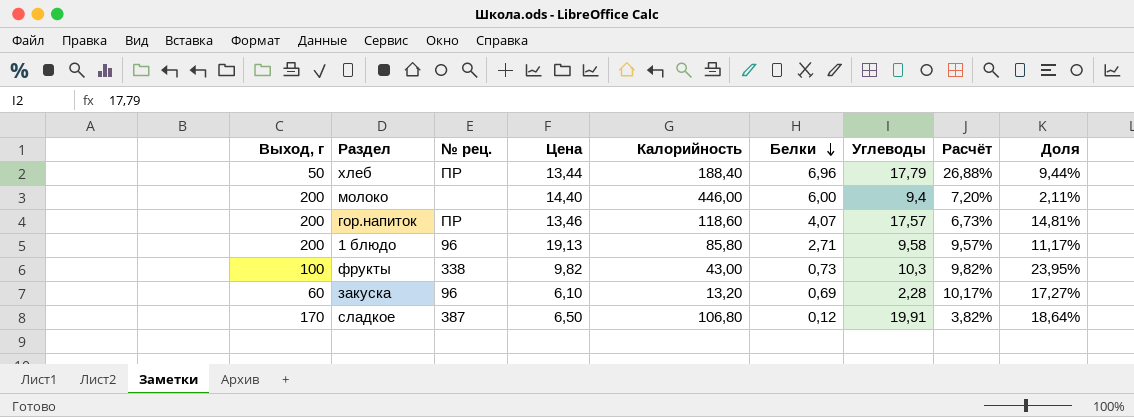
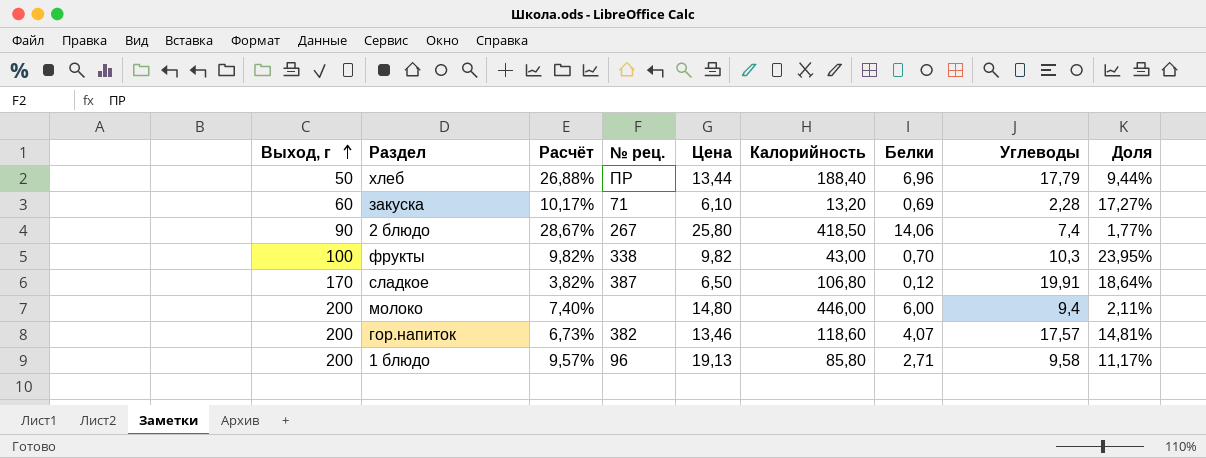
row order: Белки descending -> Выход, г ascending
column Расчёт | position: 8 -> 3
закуска | № рец.: 96 -> 71
row 2 блюдо: none -> 90 | 28,67% | 267 | 25,80 | 418,50 | 14,06 | 7,4 | 1,77%
фрукты | Белки: 0,73 -> 0,70
молоко | Расчёт: 7,20% -> 7,40%
молоко | Цена: 14,40 -> 14,80
гор.напиток | № рец.: ПР -> 382

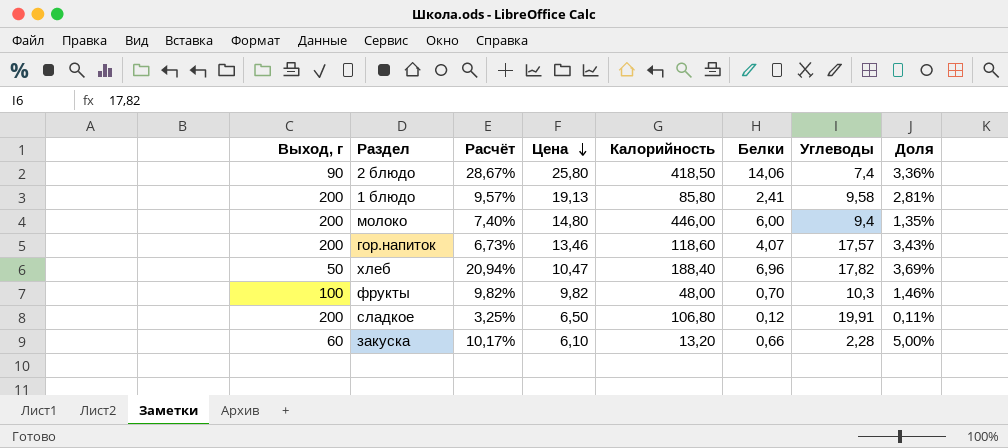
row order: Выход, г ascending -> Цена descending
column № рец. | position: 4 -> none
column Доля | formula: [Углеводы] / [Калорийность] -> [Белки] / [Калорийность]
1 блюдо | Белки: 2,71 -> 2,41
хлеб | Расчёт: 26,88% -> 20,94%
хлеб | Цена: 13,44 -> 10,47
хлеб | Углеводы: 17,79 -> 17,82
фрукты | Калорийность: 43,00 -> 48,00
сладкое | Выход, г: 170 -> 200
сладкое | Расчёт: 3,82% -> 3,25%
закуска | Белки: 0,69 -> 0,66

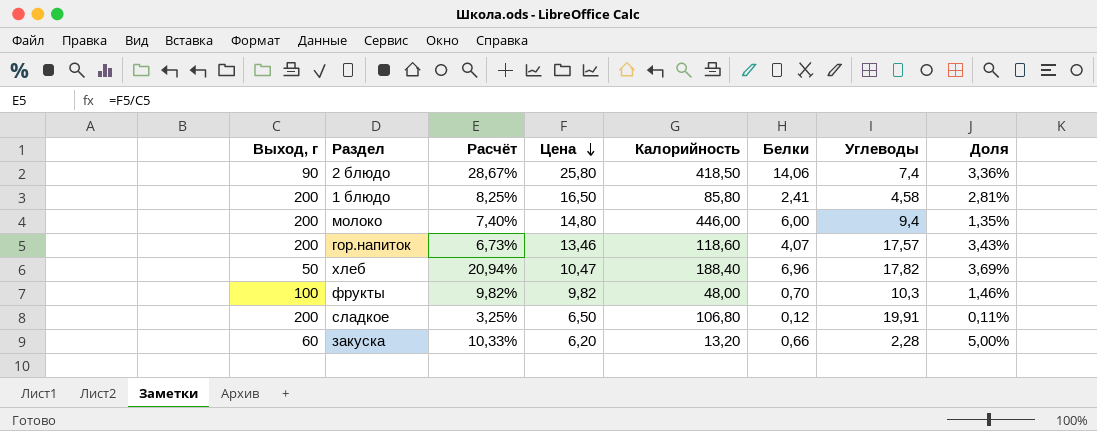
1 блюдо | Расчёт: 9,57% -> 8,25%
1 блюдо | Цена: 19,13 -> 16,50
1 блюдо | Углеводы: 9,58 -> 4,58
закуска | Расчёт: 10,17% -> 10,33%
закуска | Цена: 6,10 -> 6,20

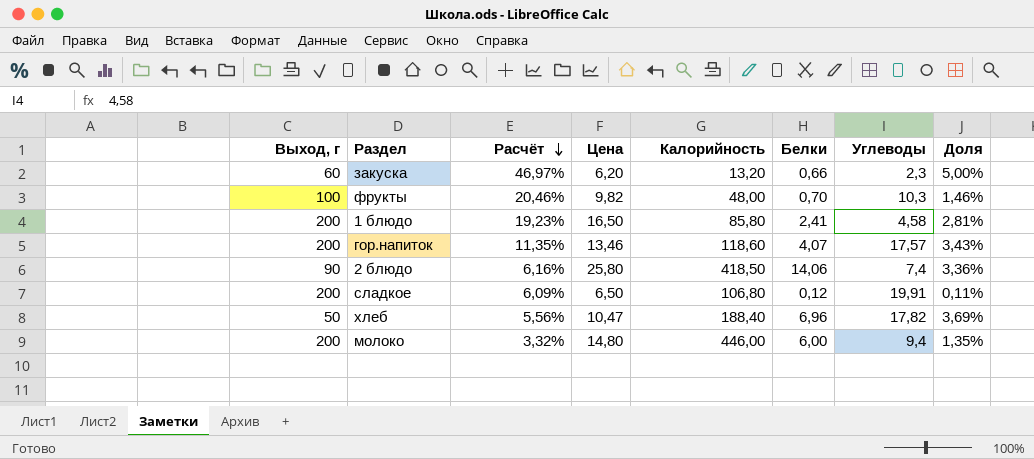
row order: Цена descending -> Расчёт descending
column Расчёт | formula: [Цена] / [Выход, г] -> [Цена] / [Калорийность]
закуска | Углеводы: 2,28 -> 2,3

